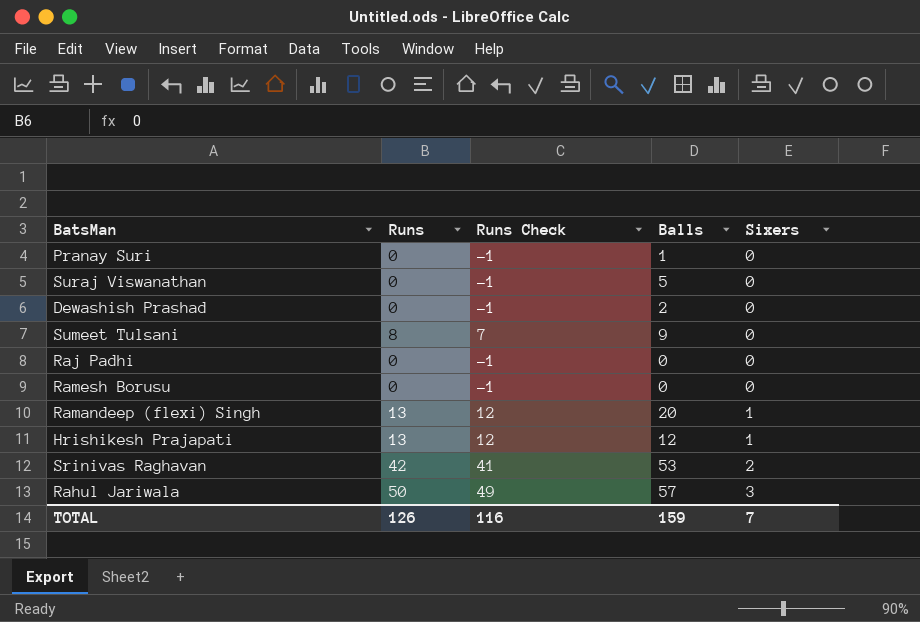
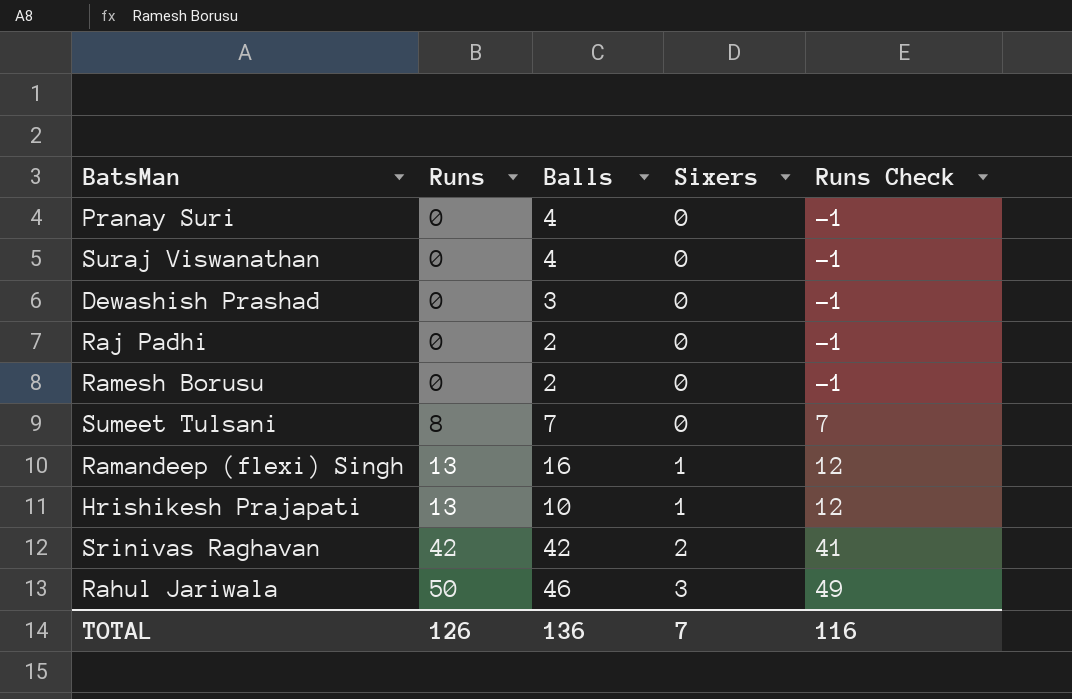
row order: Sixers ascending -> Runs ascending
column Runs Check | position: 3 -> 5
Pranay Suri | Balls: 1 -> 4
Suraj Viswanathan | Balls: 5 -> 4
Dewashish Prashad | Balls: 2 -> 3
Raj Padhi | Balls: 0 -> 2
Ramesh Borusu | Balls: 0 -> 2
Sumeet Tulsani | Balls: 9 -> 7
Ramandeep (flexi) Singh | Balls: 20 -> 16
Hrishikesh Prajapati | Balls: 12 -> 10
Srinivas Raghavan | Balls: 53 -> 42
Rahul Jariwala | Balls: 57 -> 46
TOTAL | Balls: 159 -> 136

